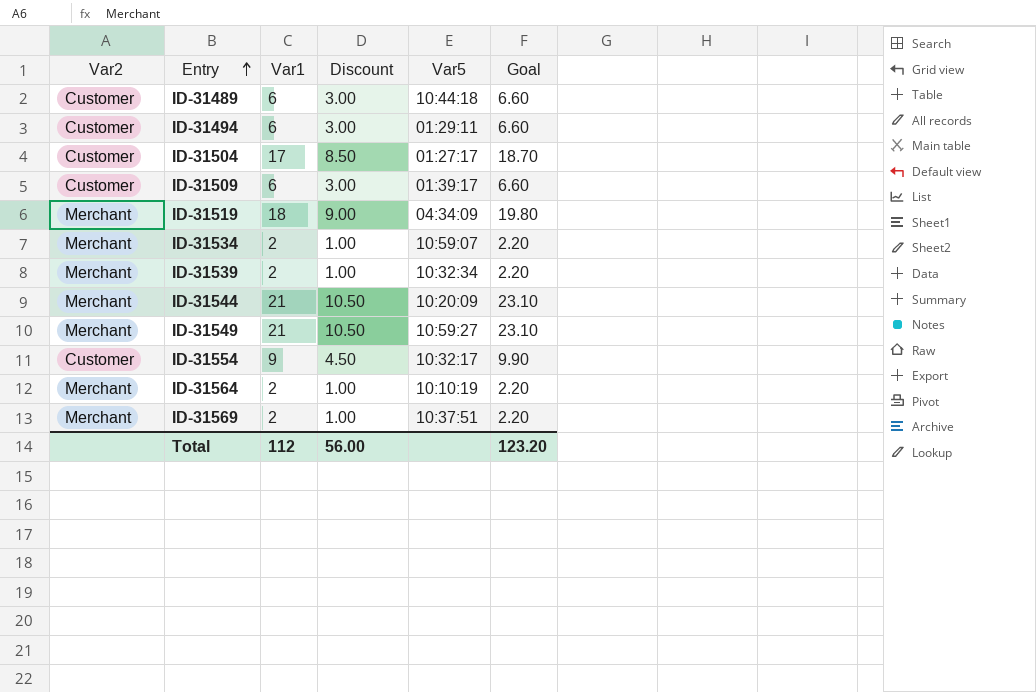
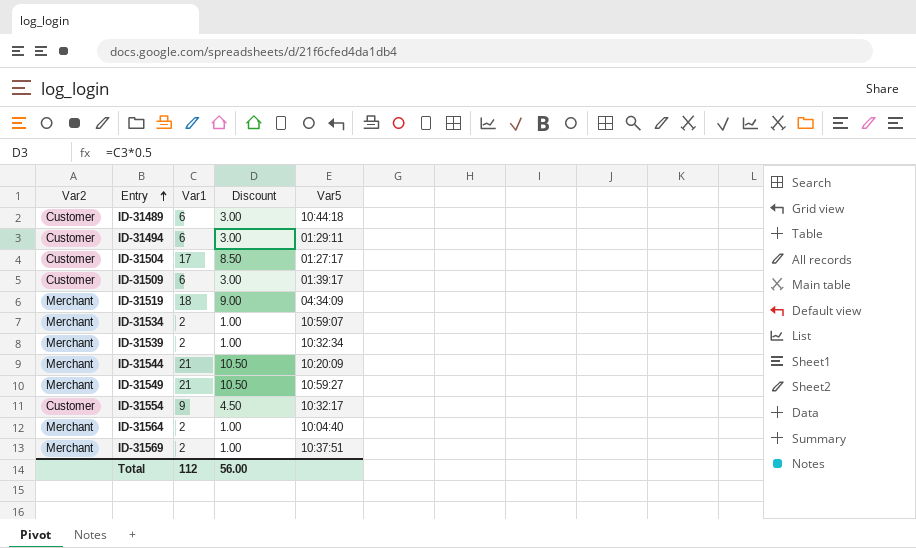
column Goal | formula: [Var1] * 1.1 -> none
ID-31564 | Var5: 10:10:19 -> 10:04:40

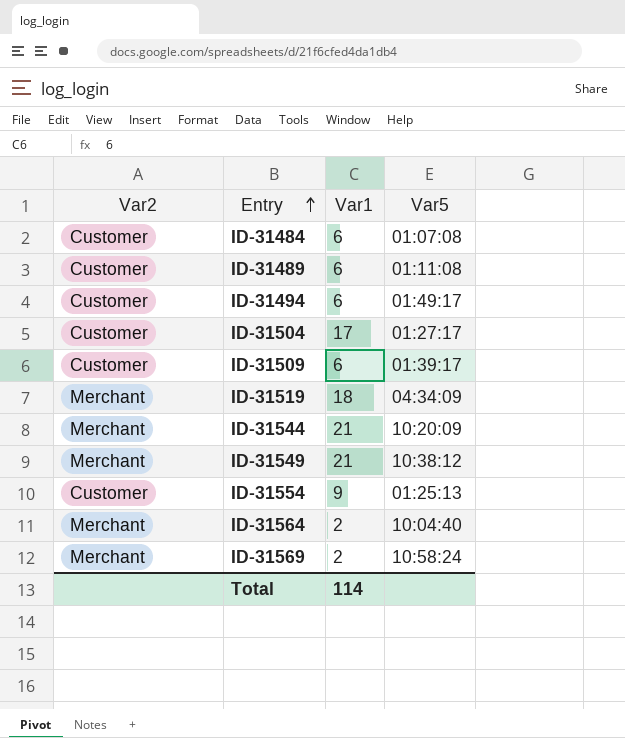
column Discount | formula: [Var1] * 0.5 -> none
row ID-31534: Merchant | 2 | 1.00 | 10:59:07 -> none
row ID-31539: Merchant | 2 | 1.00 | 10:32:34 -> none
row ID-31484: none -> Customer | 6 | 01:07:08
ID-31489 | Var5: 10:44:18 -> 01:11:08
ID-31494 | Var5: 01:29:11 -> 01:49:17
ID-31549 | Var5: 10:59:27 -> 10:38:12
ID-31554 | Var5: 10:32:17 -> 01:25:13
ID-31569 | Var5: 10:37:51 -> 10:58:24
Total | Var1: 112 -> 114

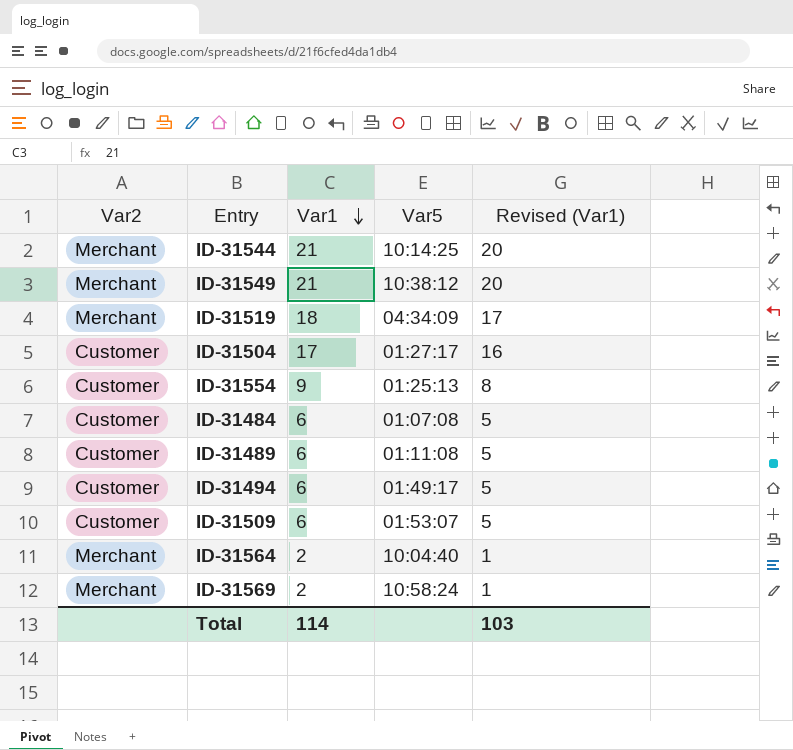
row order: Entry ascending -> Var1 descending
column Revised (Var1) | formula: none -> [Var1] - 1
ID-31544 | Var5: 10:20:09 -> 10:14:25
ID-31509 | Var5: 01:39:17 -> 01:53:07

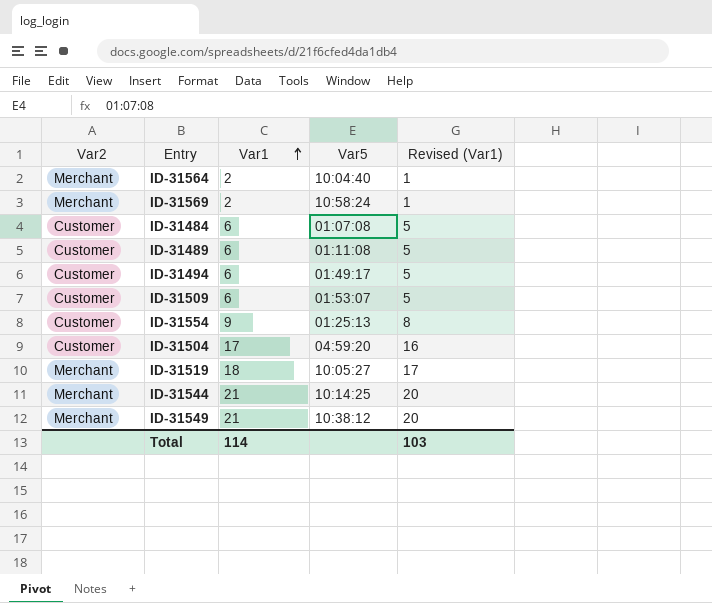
row order: Var1 descending -> Var1 ascending
ID-31504 | Var5: 01:27:17 -> 04:59:20
ID-31519 | Var5: 04:34:09 -> 10:05:27

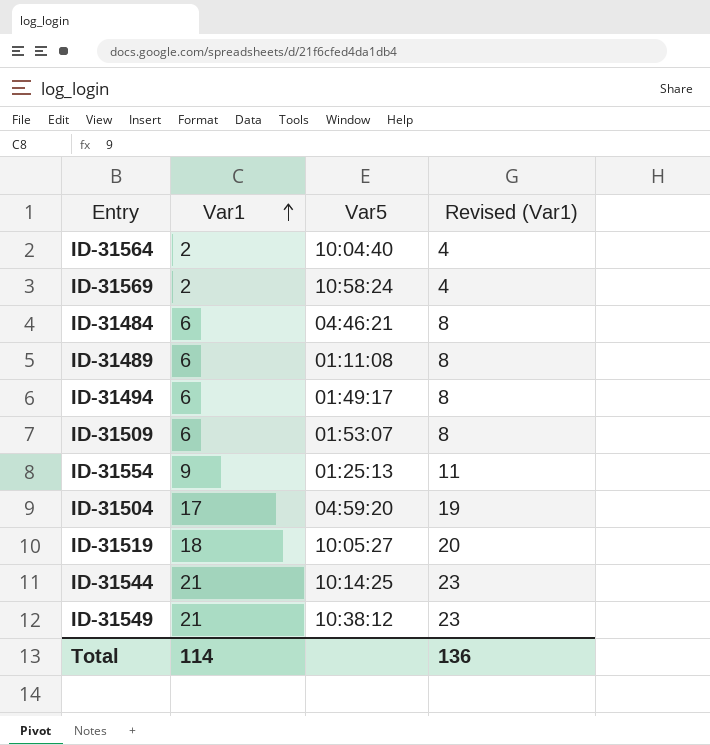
column Var2 | position: 1 -> none
column Revised (Var1) | formula: [Var1] - 1 -> [Var1] + 2
ID-31484 | Var5: 01:07:08 -> 04:46:21
Total | Revised (Var1): 103 -> 136

